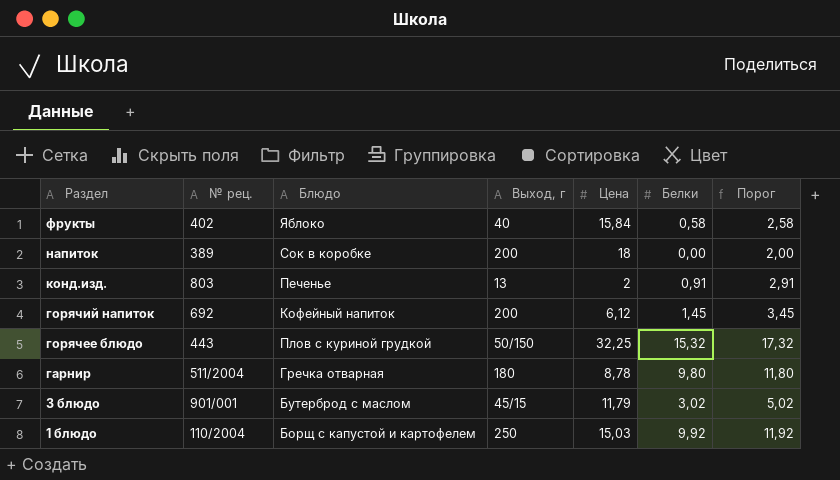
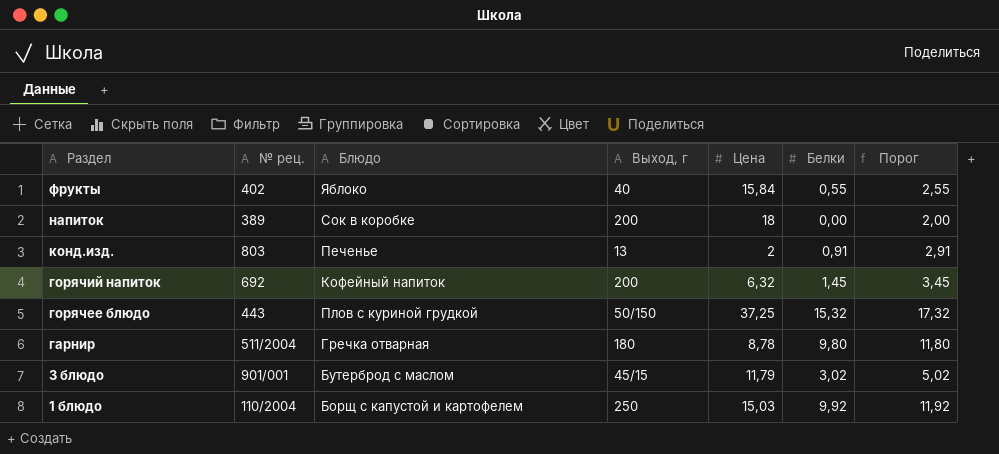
фрукты | Белки: 0,58 -> 0,55
фрукты | Порог: 2,58 -> 2,55
горячий напиток | Цена: 6,12 -> 6,32
горячее блюдо | Цена: 32,25 -> 37,25

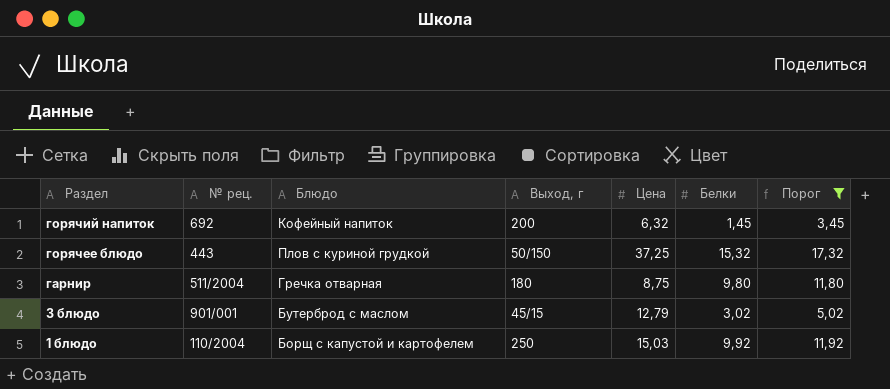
filter: none -> Порог >= 3,45
гарнир | Цена: 8,78 -> 8,75
3 блюдо | Цена: 11,79 -> 12,79

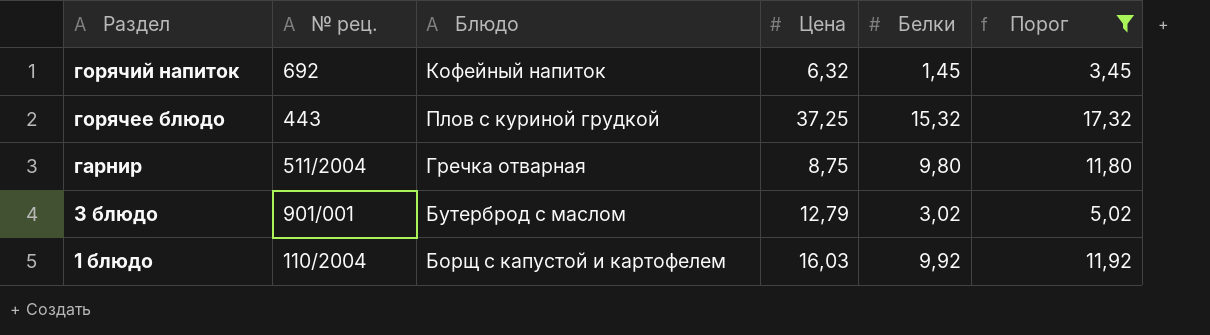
column Выход, г | position: 4 -> none
1 блюдо | Цена: 15,03 -> 16,03

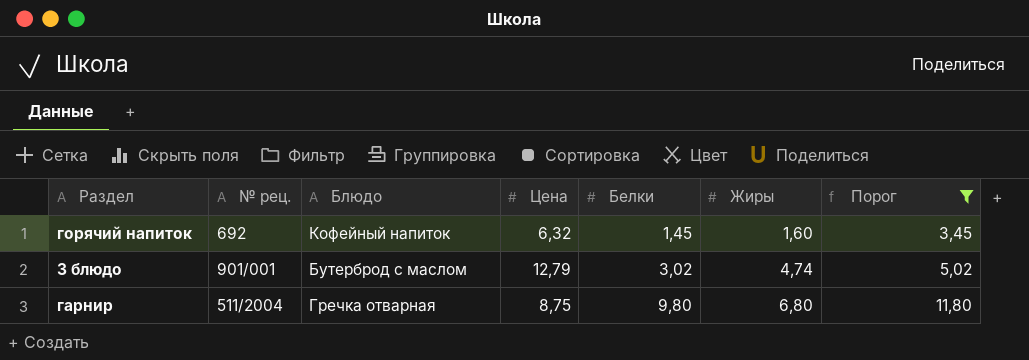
row order: Раздел descending -> Белки ascending
column Жиры | position: none -> 6
row горячее блюдо: 443 | Плов с куриной грудкой | 37,25 | 15,32 | 17,32 -> none
row 1 блюдо: 110/2004 | Борщ с капустой и картофелем | 16,03 | 9,92 | 11,92 -> none

